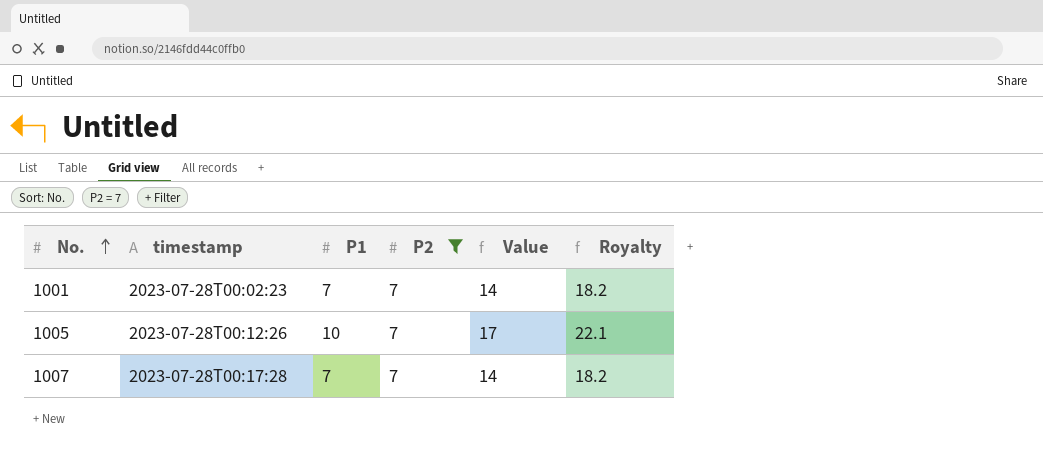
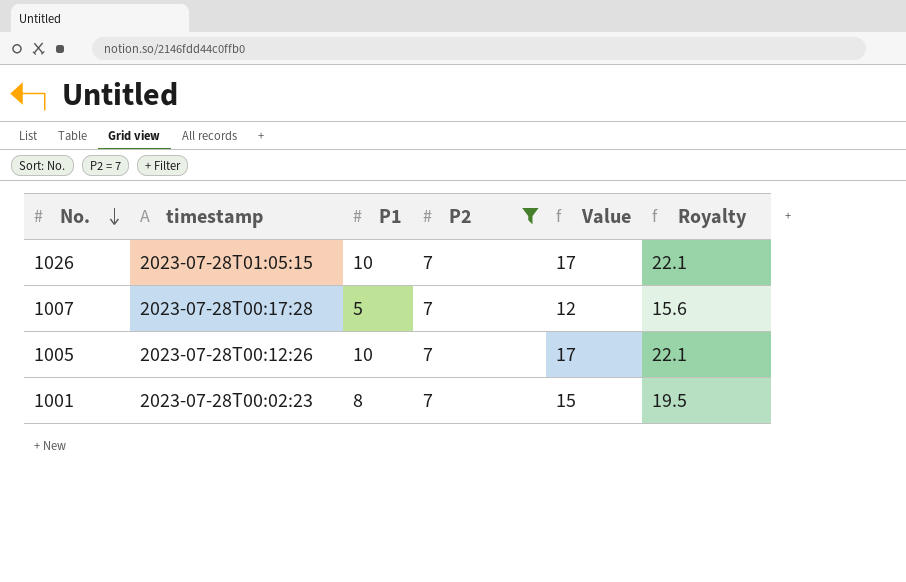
row order: No. ascending -> No. descending
row 1026: none -> 2023-07-28T01:05:15 | 10 | 7 | 17 | 22.1
1007 | P1: 7 -> 5
1007 | Value: 14 -> 12
1007 | Royalty: 18.2 -> 15.6
1001 | P1: 7 -> 8
1001 | Value: 14 -> 15
1001 | Royalty: 18.2 -> 19.5

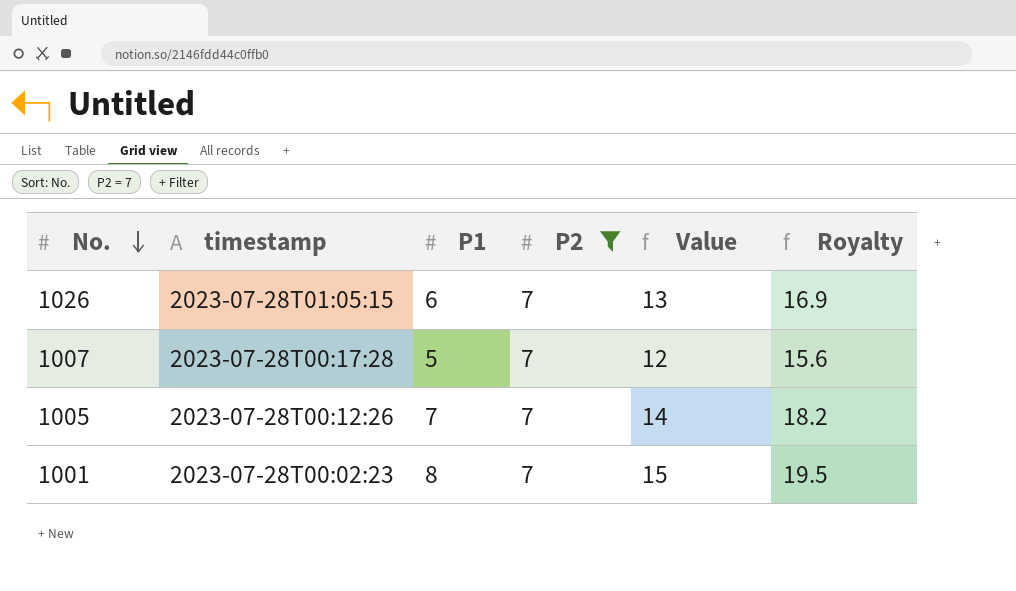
1026 | P1: 10 -> 6
1026 | Value: 17 -> 13
1026 | Royalty: 22.1 -> 16.9
1005 | P1: 10 -> 7
1005 | Value: 17 -> 14
1005 | Royalty: 22.1 -> 18.2

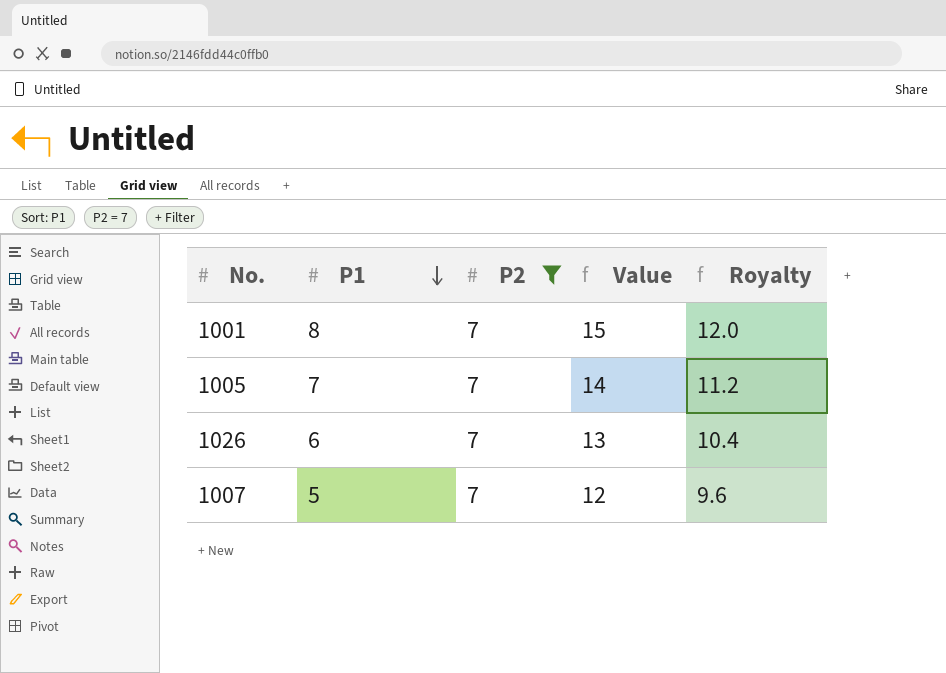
row order: No. descending -> P1 descending
column timestamp | position: 2 -> none
column Royalty | formula: [Value] * 1.3 -> [Value] * 0.8

